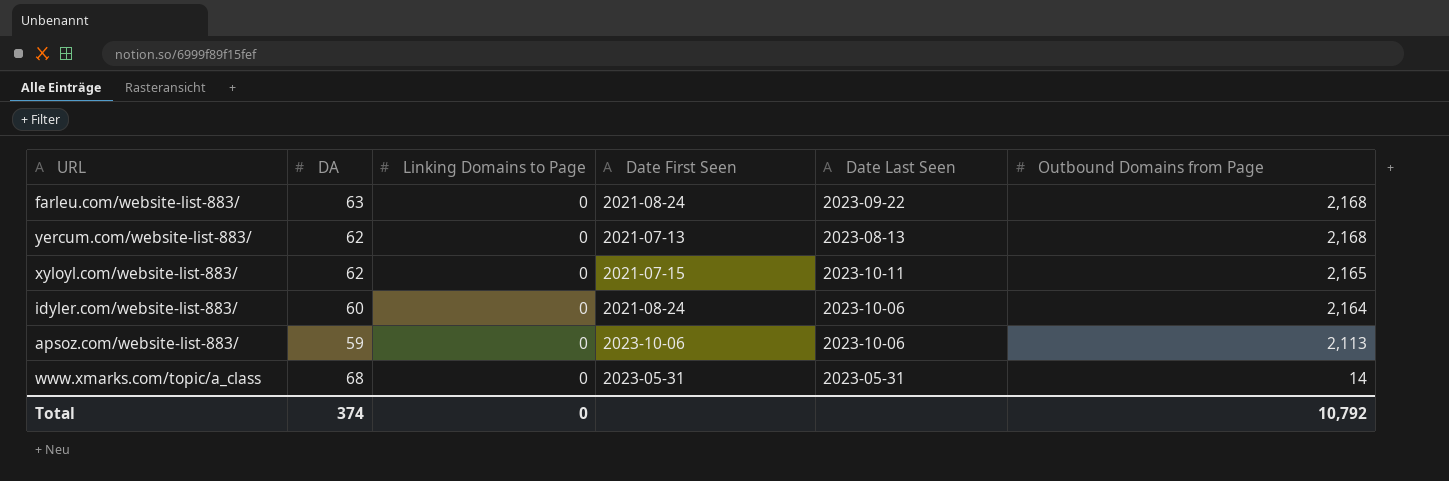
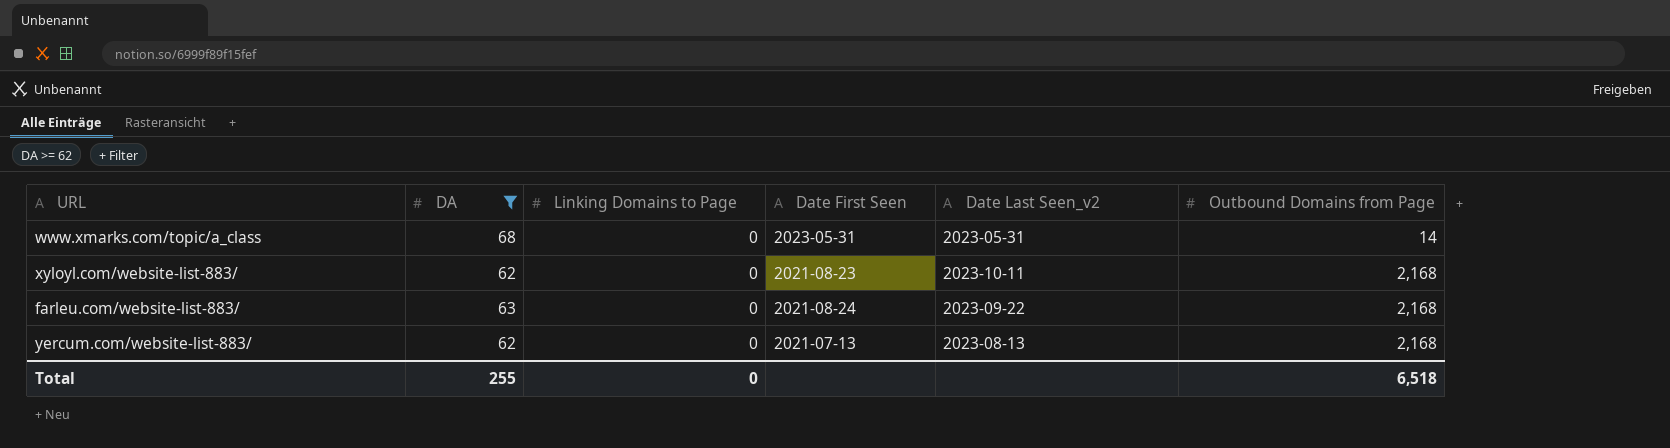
filter: none -> DA >= 62
row order: Outbound Domains from Page descending -> Outbound Domains from Page ascending
column name: Date Last Seen -> Date Last Seen_v2
xyloyl.com/website-list-883/ | Date First Seen: 2021-07-15 -> 2021-08-23
xyloyl.com/website-list-883/ | Outbound Domains from Page: 2,165 -> 2,168
Total | DA: 374 -> 255
Total | Outbound Domains from Page: 10,792 -> 6,518

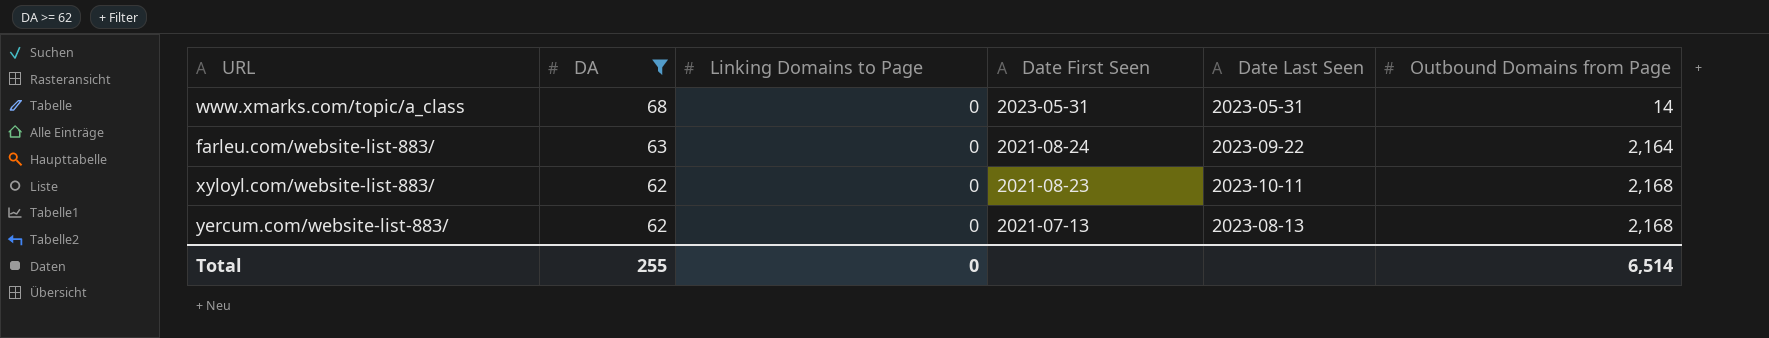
row order: Outbound Domains from Page ascending -> DA descending
column name: Date Last Seen_v2 -> Date Last Seen
farleu.com/website-list-883/ | Outbound Domains from Page: 2,168 -> 2,164
Total | Outbound Domains from Page: 6,518 -> 6,514

